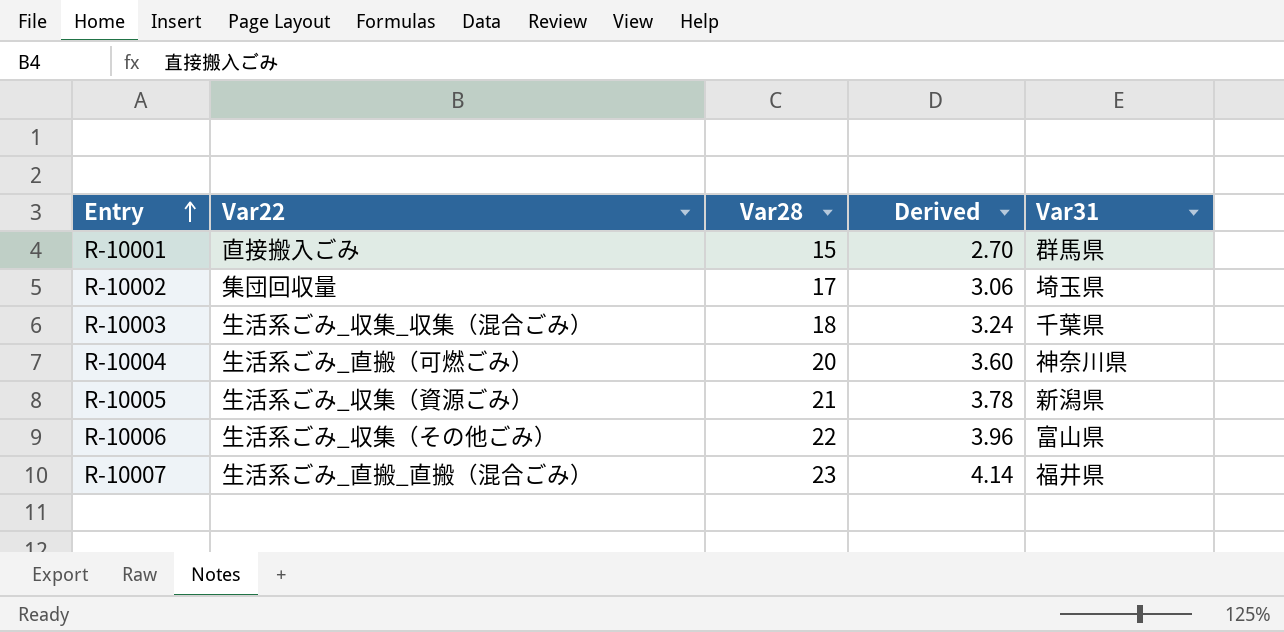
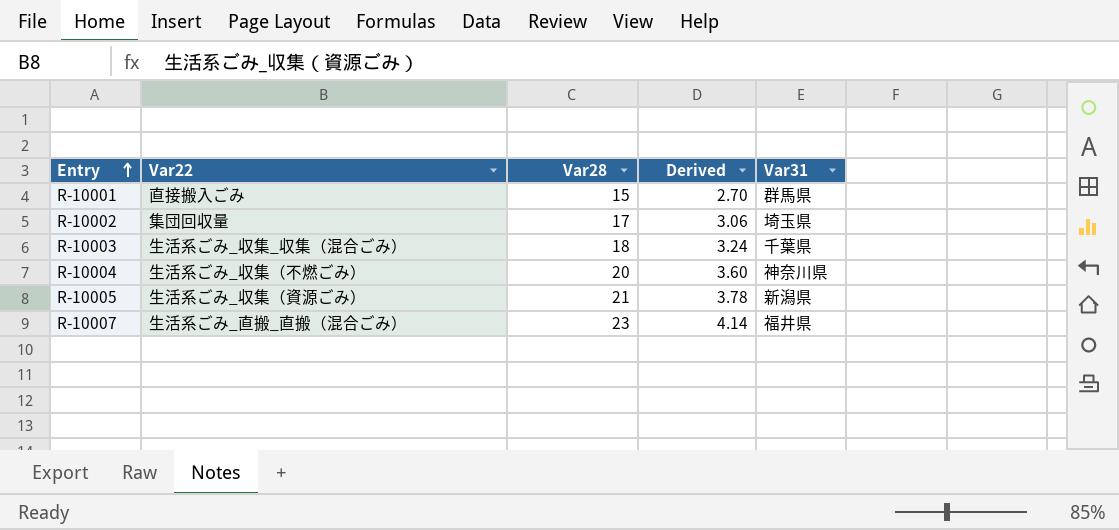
row R-10006: 生活系ごみ_収集（その他ごみ） | 22 | 3.96 | 富山県 -> none
R-10004 | Var22: 生活系ごみ_直搬（可燃ごみ） -> 生活系ごみ_収集（不燃ごみ）

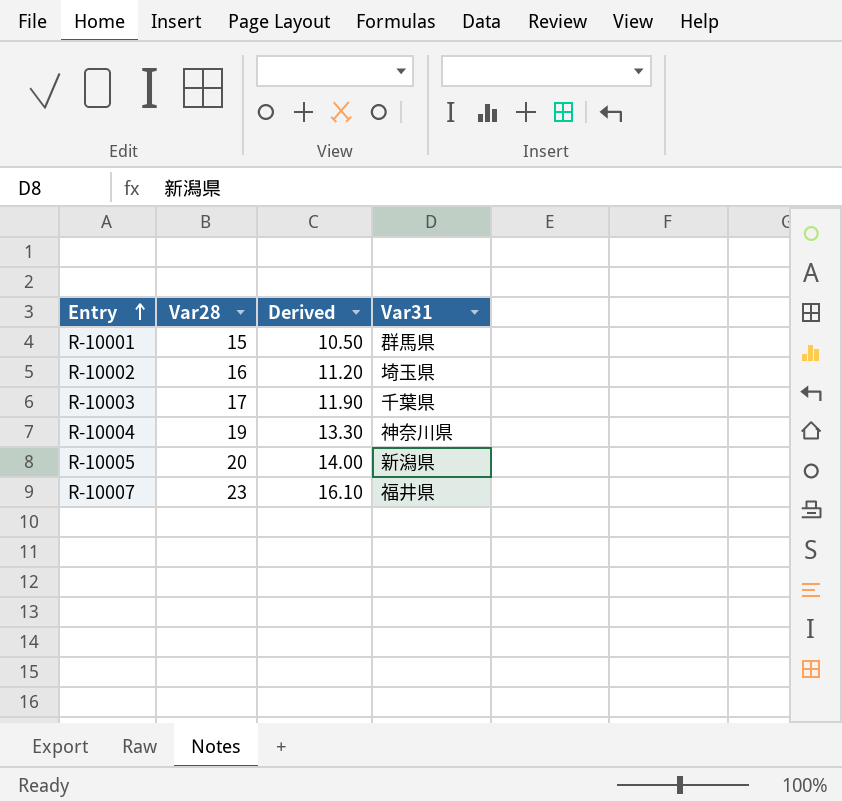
column Var22 | position: 2 -> none
column Derived | formula: [Var28] * 0.18 -> [Var28] * 0.7
R-10002 | Var28: 17 -> 16
R-10003 | Var28: 18 -> 17
R-10004 | Var28: 20 -> 19
R-10005 | Var28: 21 -> 20

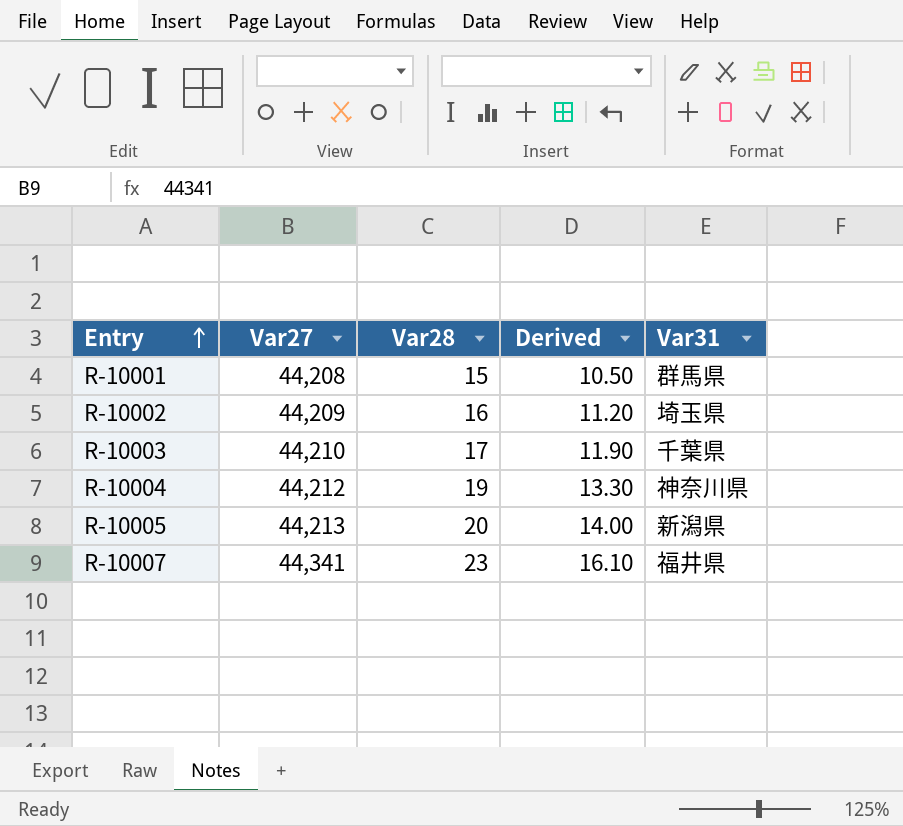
column Var27 | position: none -> 2

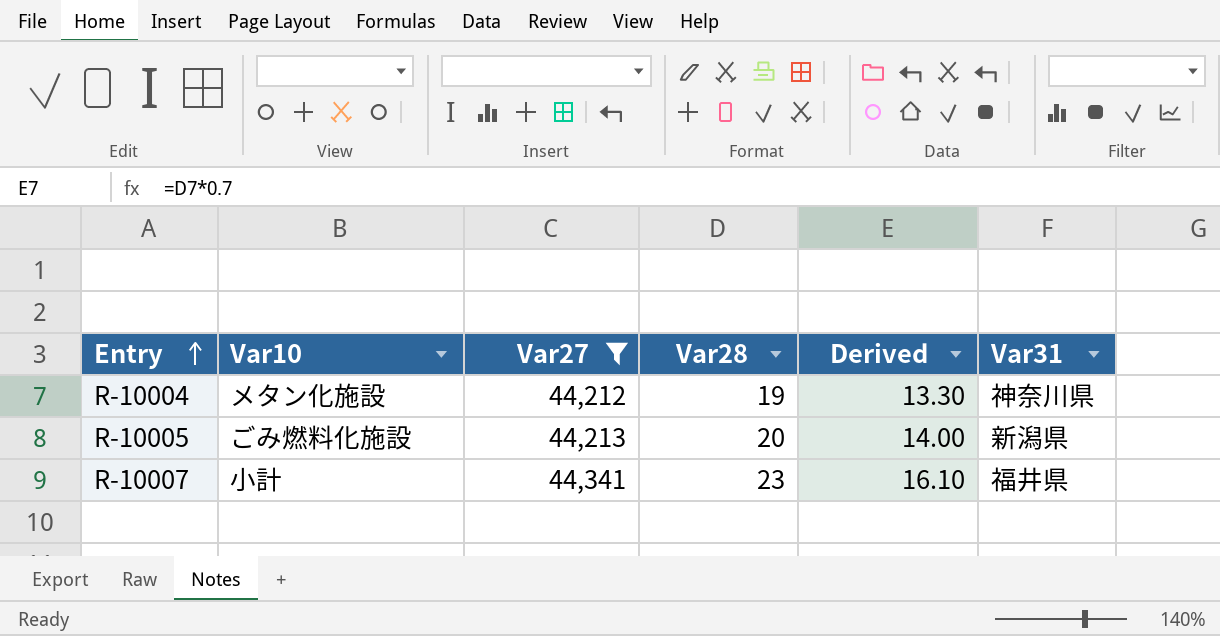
filter: none -> Var27 >= 44,212
column Var10 | position: none -> 2

